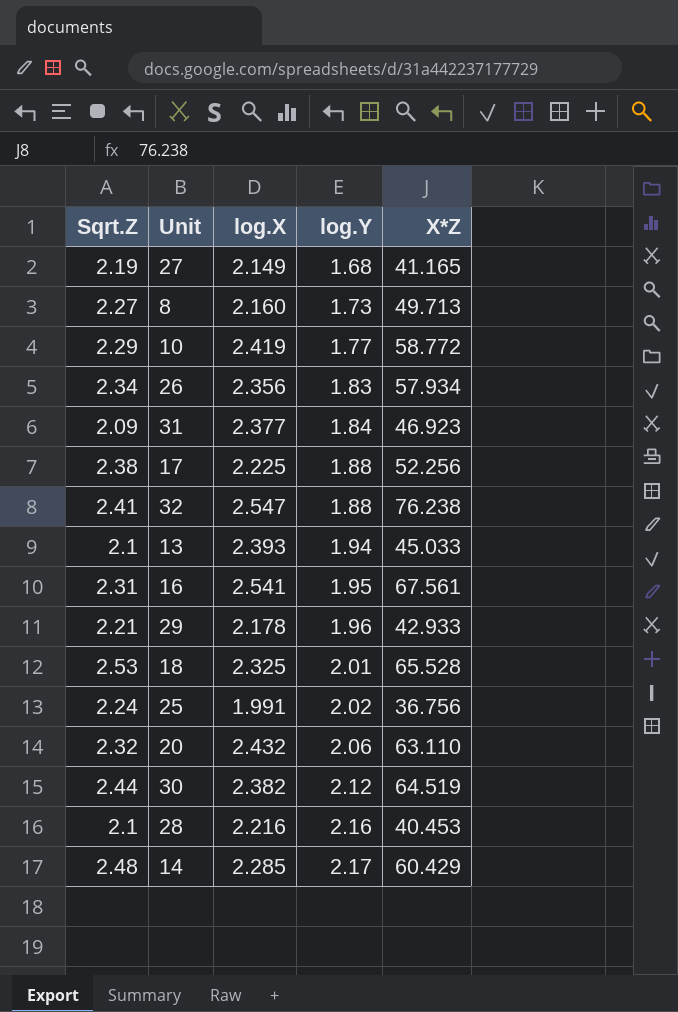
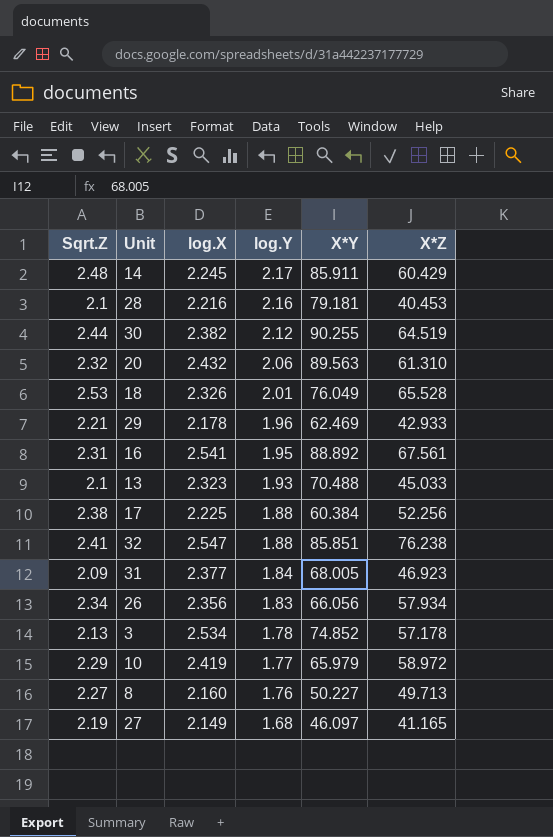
row order: log.Y ascending -> log.Y descending
column X*Y | position: none -> 5
row 25: 2.24 | 1.991 | 2.02 | 36.756 -> none
14 | log.X: 2.285 -> 2.245
20 | X*Z: 63.110 -> 61.310
18 | log.X: 2.325 -> 2.326
13 | log.X: 2.393 -> 2.323
13 | log.Y: 1.94 -> 1.93
row 3: none -> 2.13 | 2.534 | 1.78 | 74.852 | 57.178
10 | X*Z: 58.772 -> 58.972
8 | log.Y: 1.73 -> 1.76

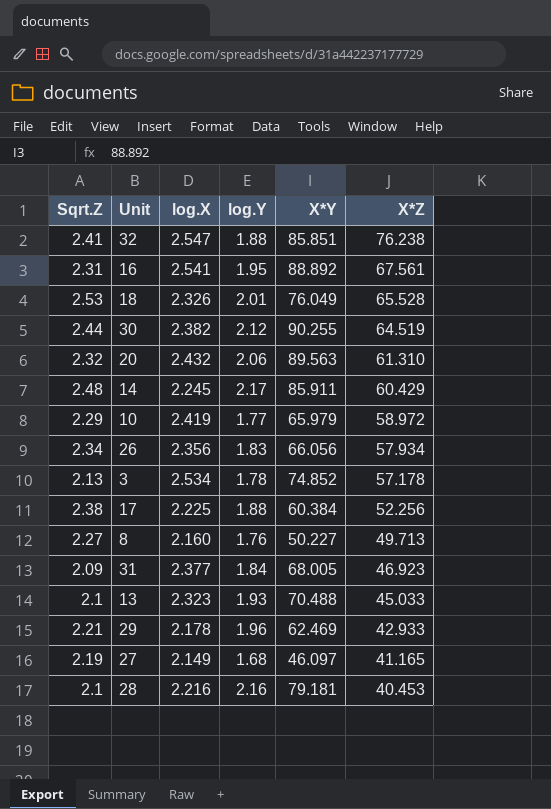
row order: log.Y descending -> X*Z descending

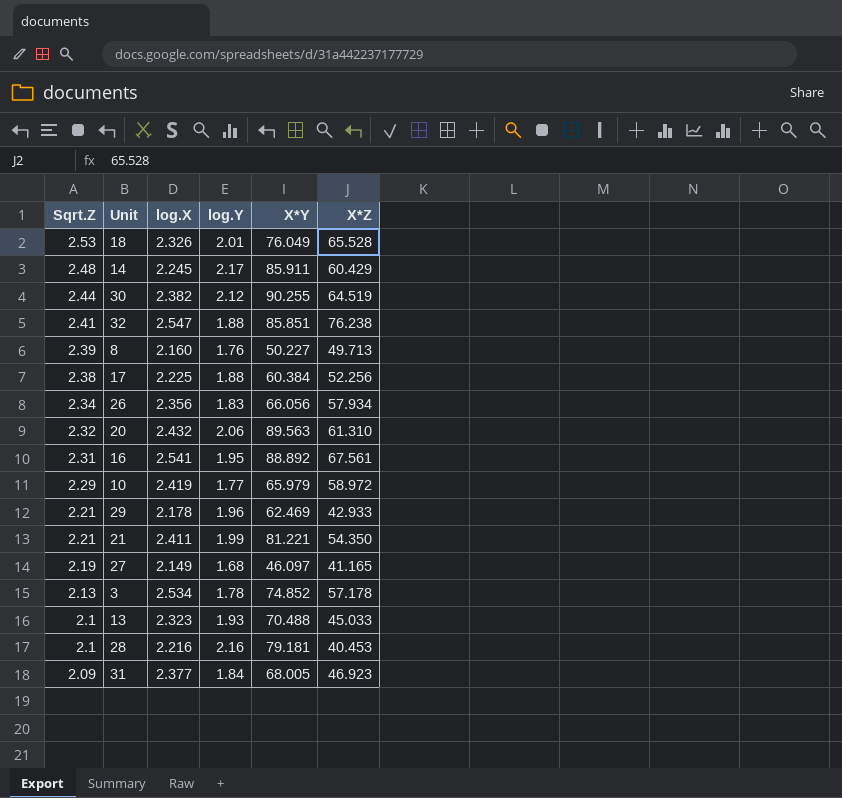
row order: X*Z descending -> Sqrt.Z descending
8 | Sqrt.Z: 2.27 -> 2.39
row 21: none -> 2.21 | 2.411 | 1.99 | 81.221 | 54.350

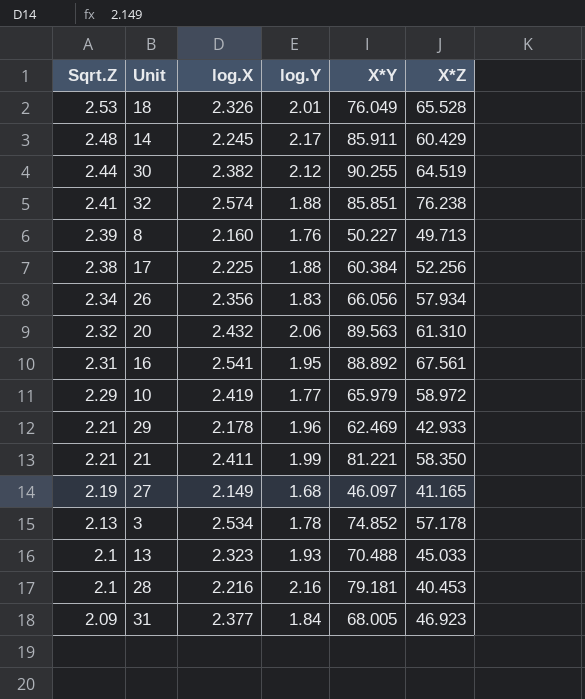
32 | log.X: 2.547 -> 2.574
21 | X*Z: 54.350 -> 58.350

